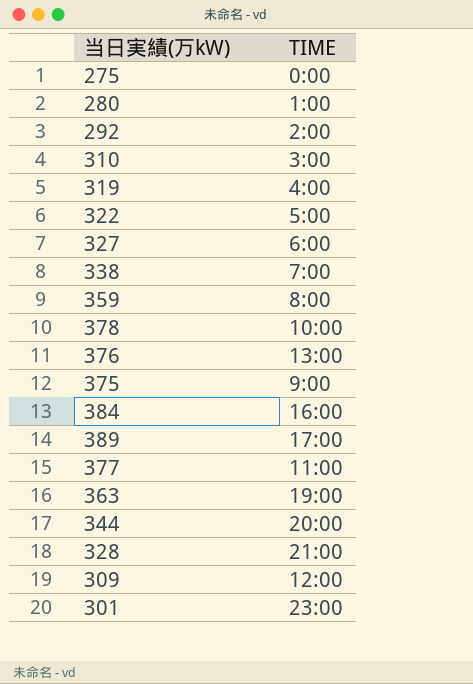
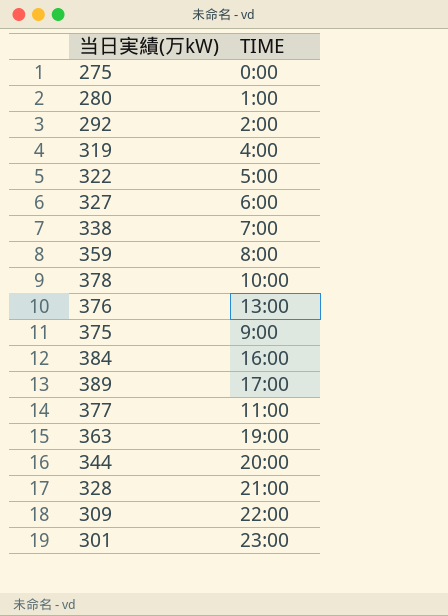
row 310: 3:00 -> none
309 | TIME: 12:00 -> 22:00

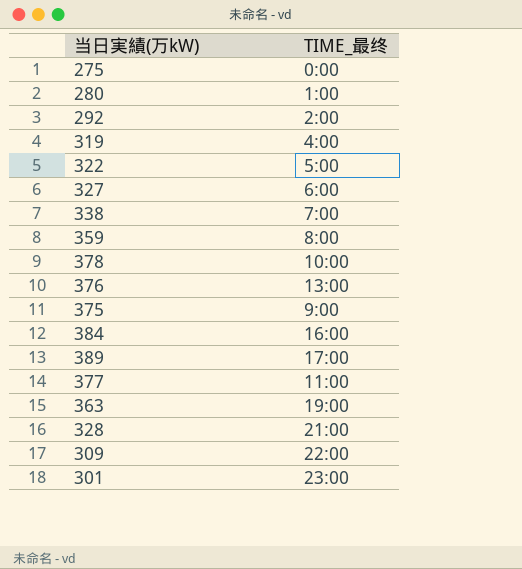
column name: TIME -> TIME_最终
row 344: 20:00 -> none

